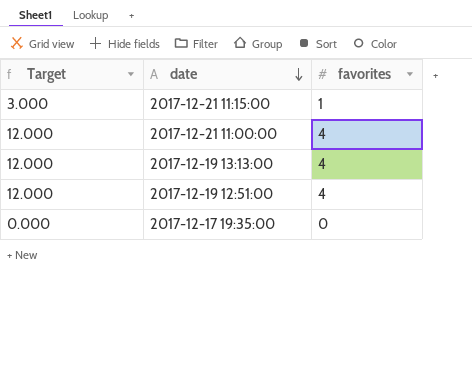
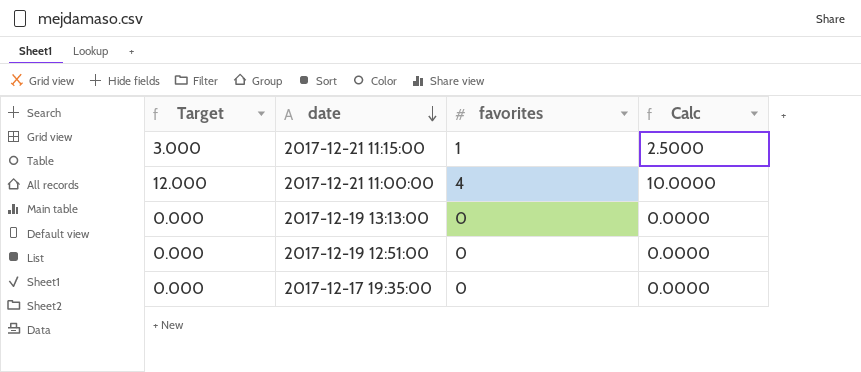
column Calc | formula: none -> [favorites] * 2.5
2017-12-19 13:13:00 | Target: 12.000 -> 0.000
2017-12-19 13:13:00 | favorites: 4 -> 0
2017-12-19 12:51:00 | Target: 12.000 -> 0.000
2017-12-19 12:51:00 | favorites: 4 -> 0

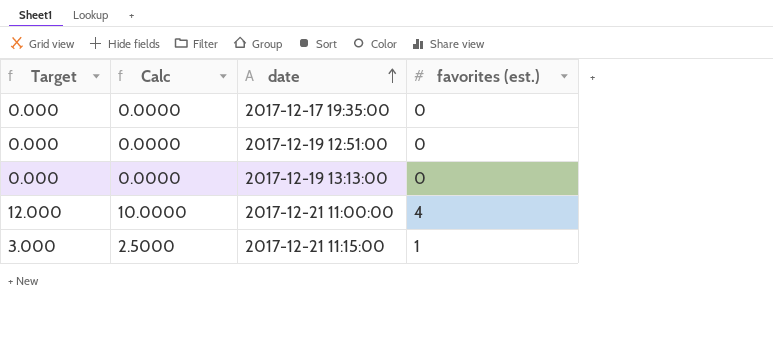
row order: date descending -> date ascending
column Calc | position: 4 -> 2
column name: favorites -> favorites (est.)

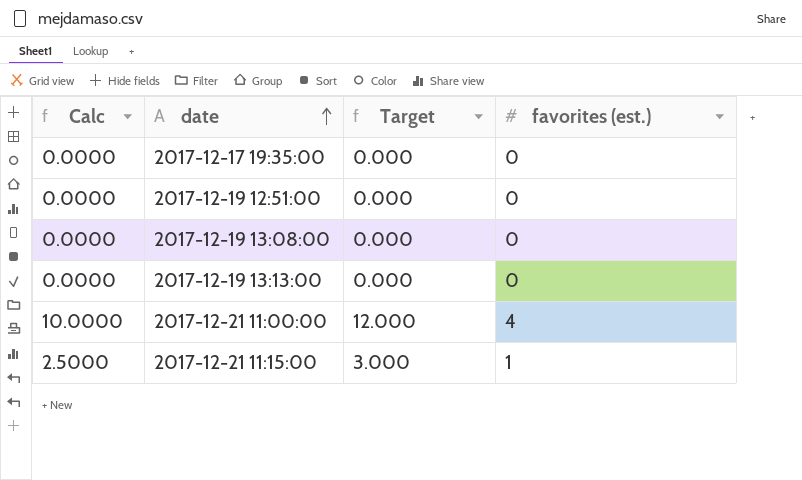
column Target | position: 1 -> 3
row 2017-12-19 13:08:00: none -> 0.0000 | 0.000 | 0

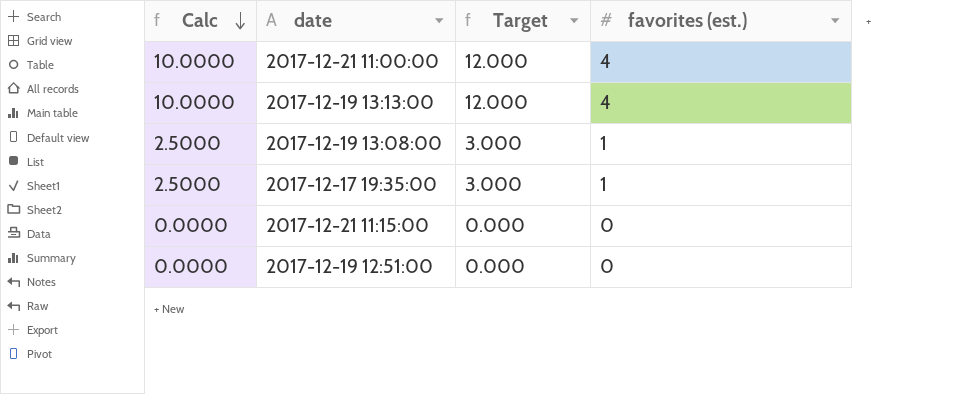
row order: date ascending -> Calc descending
2017-12-19 13:13:00 | Calc: 0.0000 -> 10.0000
2017-12-19 13:13:00 | Target: 0.000 -> 12.000
2017-12-19 13:13:00 | favorites (est.): 0 -> 4
2017-12-19 13:08:00 | Calc: 0.0000 -> 2.5000
2017-12-19 13:08:00 | Target: 0.000 -> 3.000
2017-12-19 13:08:00 | favorites (est.): 0 -> 1
2017-12-17 19:35:00 | Calc: 0.0000 -> 2.5000
2017-12-17 19:35:00 | Target: 0.000 -> 3.000
2017-12-17 19:35:00 | favorites (est.): 0 -> 1
2017-12-21 11:15:00 | Calc: 2.5000 -> 0.0000
2017-12-21 11:15:00 | Target: 3.000 -> 0.000
2017-12-21 11:15:00 | favorites (est.): 1 -> 0

